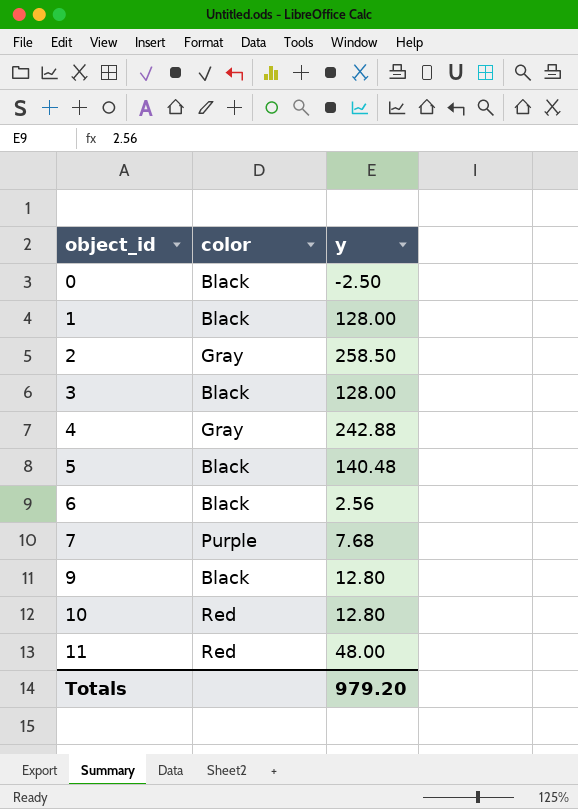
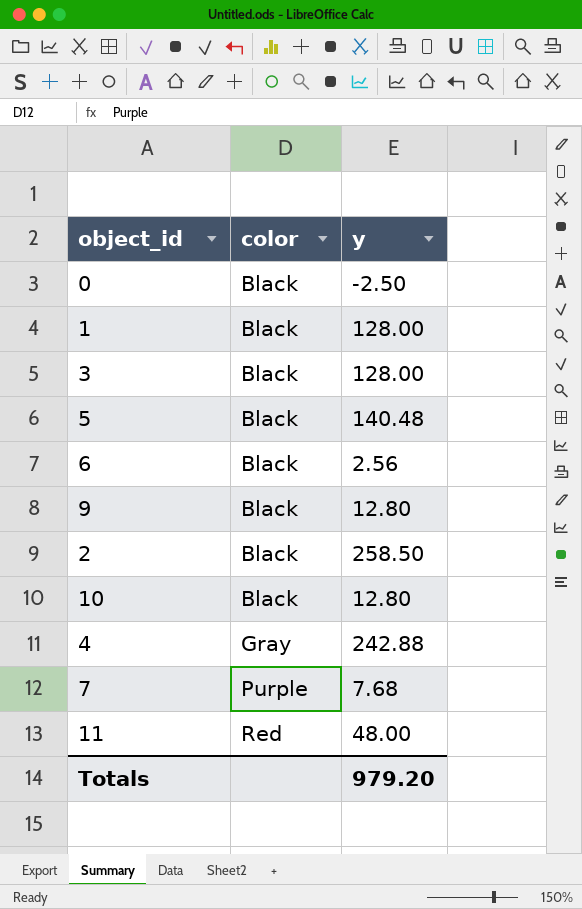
row order: object_id ascending -> color ascending
2 | color: Gray -> Black
10 | color: Red -> Black

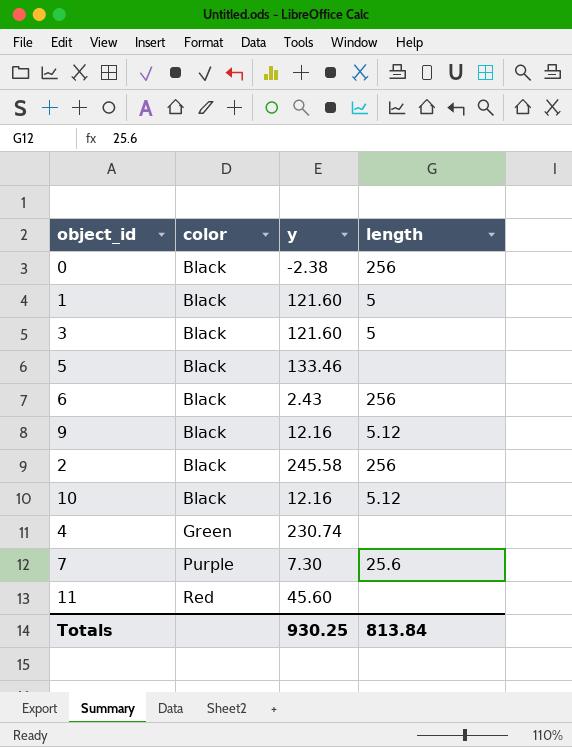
column length | position: none -> 4
0 | y: -2.50 -> -2.38
1 | y: 128.00 -> 121.60
3 | y: 128.00 -> 121.60
5 | y: 140.48 -> 133.46
6 | y: 2.56 -> 2.43
9 | y: 12.80 -> 12.16
2 | y: 258.50 -> 245.58
10 | y: 12.80 -> 12.16
4 | color: Gray -> Green
4 | y: 242.88 -> 230.74
7 | y: 7.68 -> 7.30
11 | y: 48.00 -> 45.60
Totals | y: 979.20 -> 930.25

